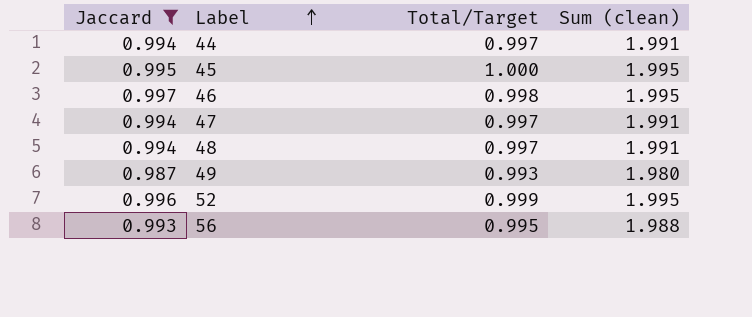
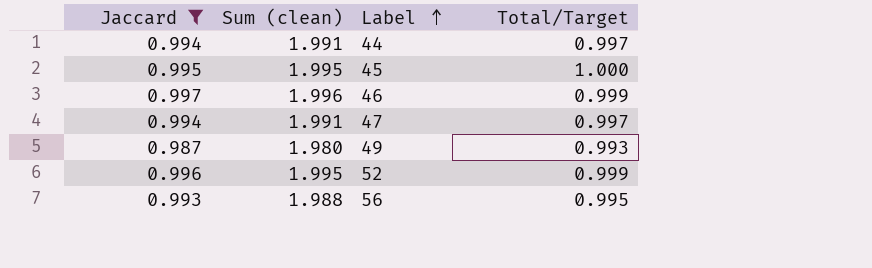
column Sum (clean) | position: 4 -> 2
row 48: 0.994 | 0.997 | 1.991 -> none
46 | Sum (clean): 1.995 -> 1.996
46 | Total/Target: 0.998 -> 0.999

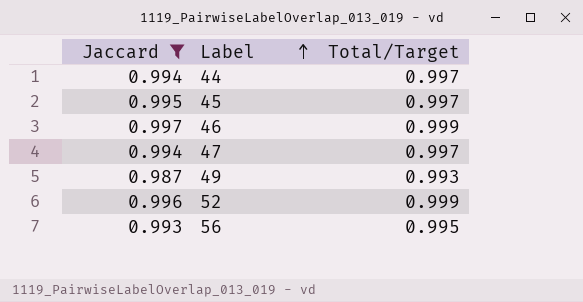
column Sum (clean) | formula: [Jaccard] + [Total/Target] -> none
45 | Total/Target: 1.000 -> 0.997

